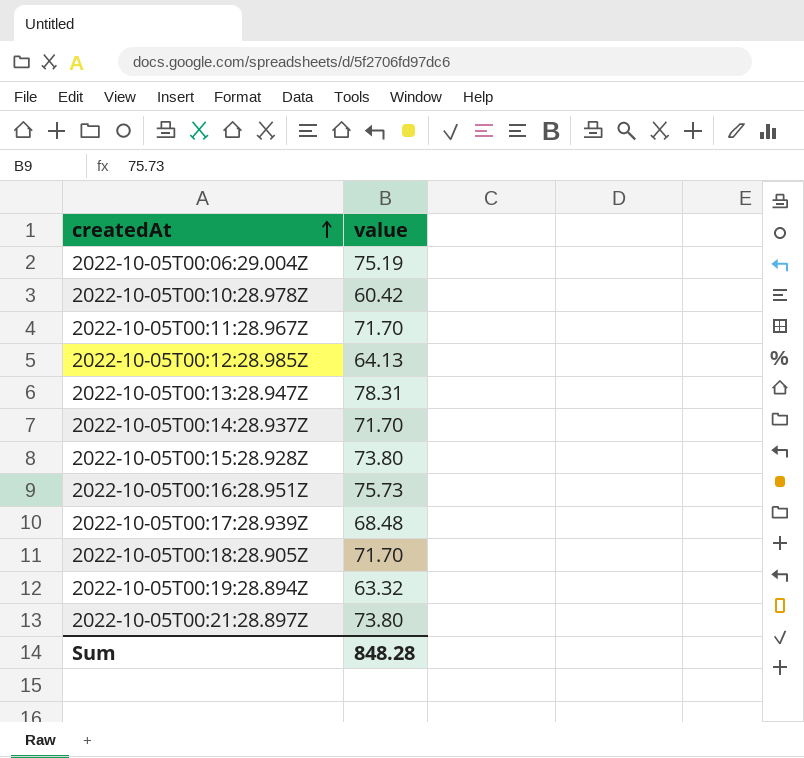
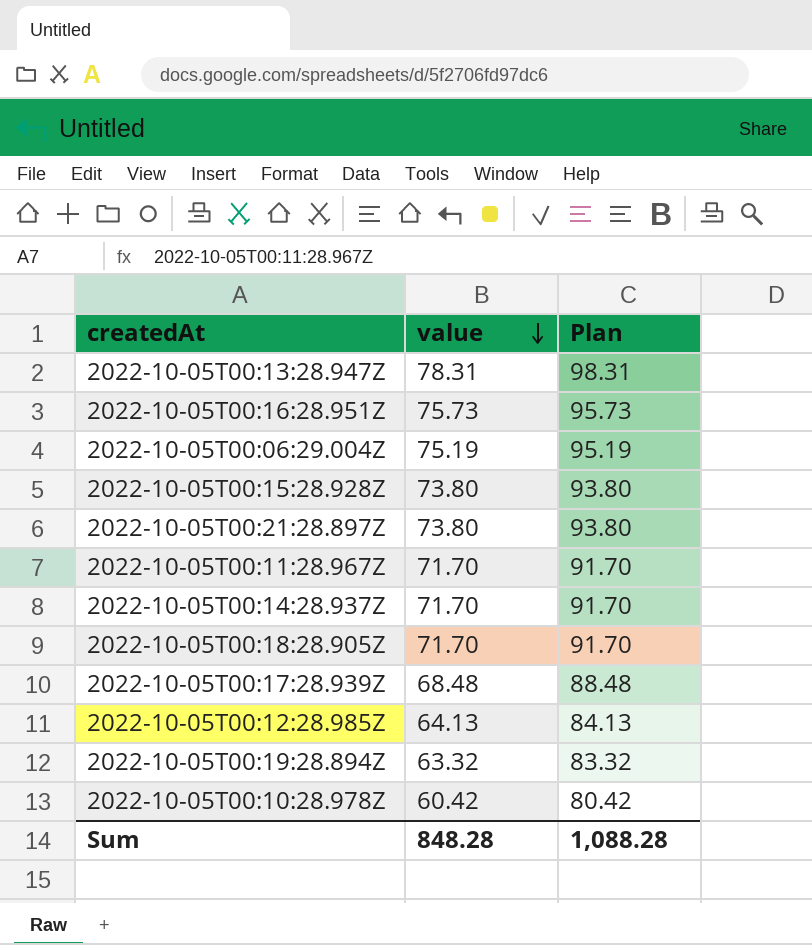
row order: createdAt ascending -> value descending
column Plan | formula: none -> [value] + 20

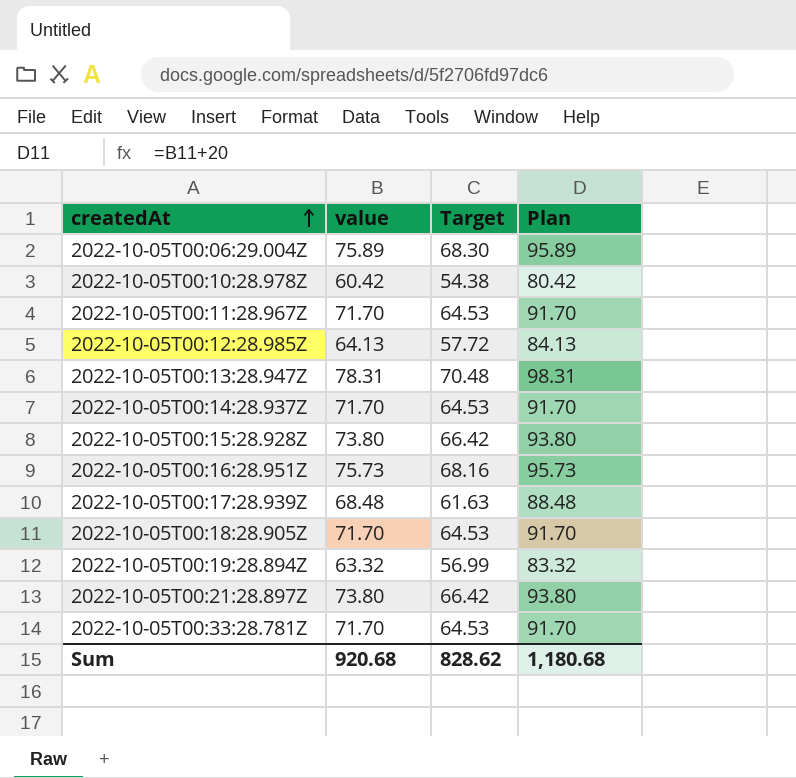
row order: value descending -> createdAt ascending
column Target | formula: none -> [value] * 0.9
2022-10-05T00:06:29.004Z | value: 75.19 -> 75.89
2022-10-05T00:06:29.004Z | Plan: 95.19 -> 95.89
row 2022-10-05T00:33:28.781Z: none -> 71.70 | 64.53 | 91.70
Sum | value: 848.28 -> 920.68
Sum | Plan: 1,088.28 -> 1,180.68

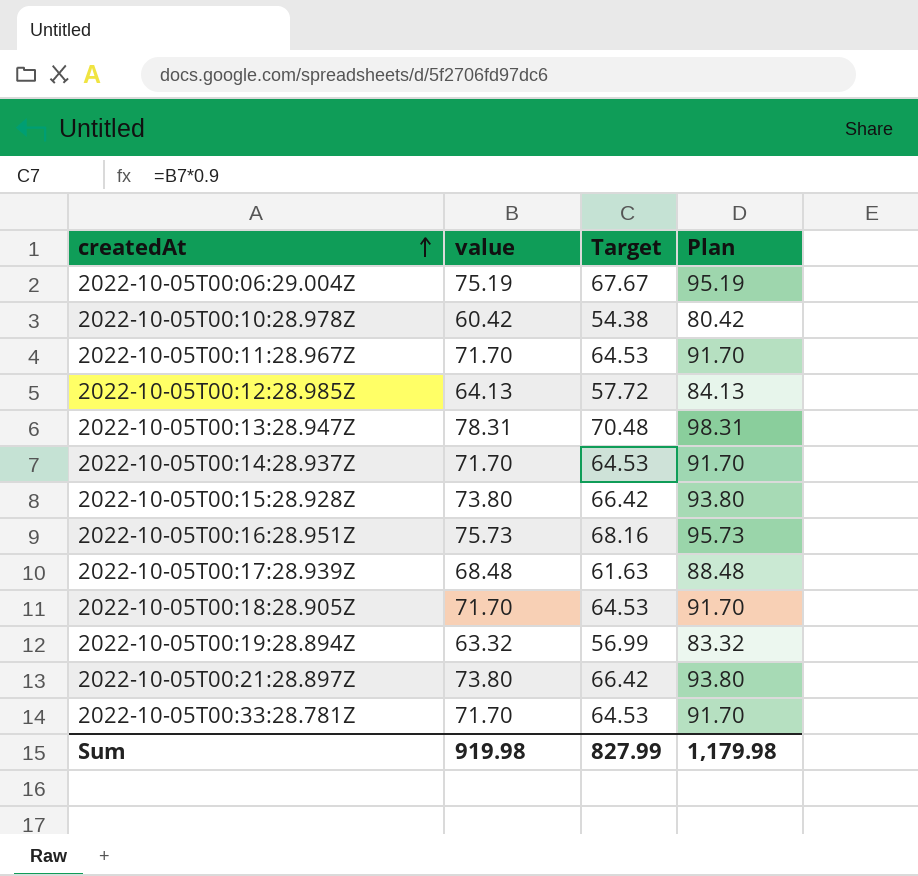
2022-10-05T00:06:29.004Z | value: 75.89 -> 75.19
2022-10-05T00:06:29.004Z | Target: 68.30 -> 67.67
2022-10-05T00:06:29.004Z | Plan: 95.89 -> 95.19
Sum | value: 920.68 -> 919.98
Sum | Target: 828.62 -> 827.99
Sum | Plan: 1,180.68 -> 1,179.98

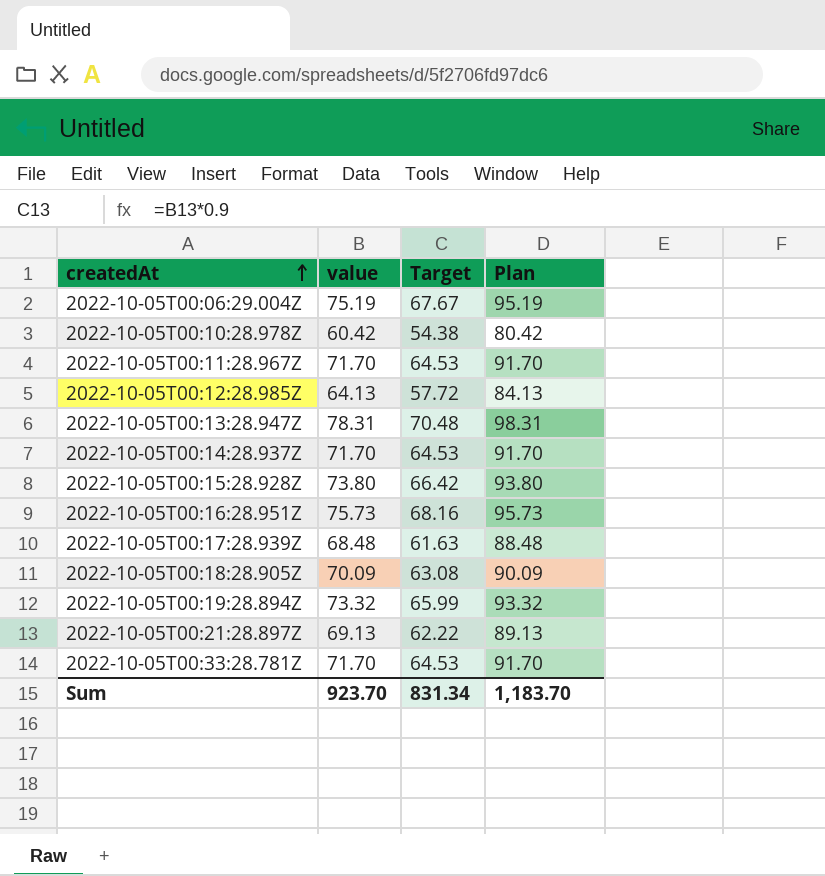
2022-10-05T00:18:28.905Z | value: 71.70 -> 70.09
2022-10-05T00:18:28.905Z | Target: 64.53 -> 63.08
2022-10-05T00:18:28.905Z | Plan: 91.70 -> 90.09
2022-10-05T00:19:28.894Z | value: 63.32 -> 73.32
2022-10-05T00:19:28.894Z | Target: 56.99 -> 65.99
2022-10-05T00:19:28.894Z | Plan: 83.32 -> 93.32
2022-10-05T00:21:28.897Z | value: 73.80 -> 69.13
2022-10-05T00:21:28.897Z | Target: 66.42 -> 62.22
2022-10-05T00:21:28.897Z | Plan: 93.80 -> 89.13
Sum | value: 919.98 -> 923.70
Sum | Target: 827.99 -> 831.34
Sum | Plan: 1,179.98 -> 1,183.70

